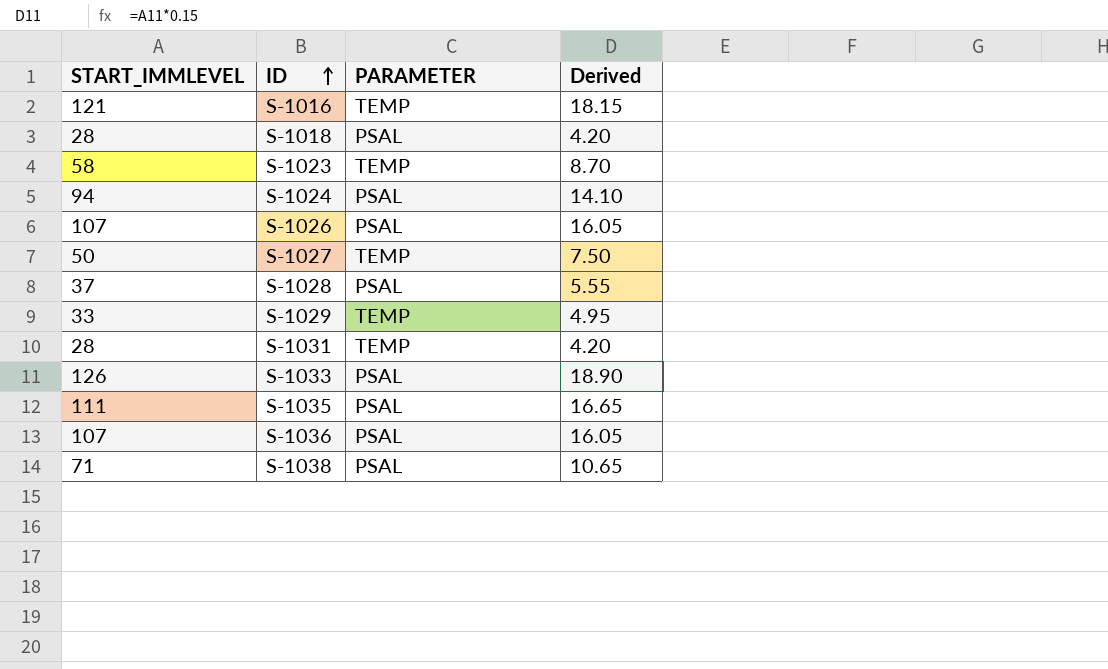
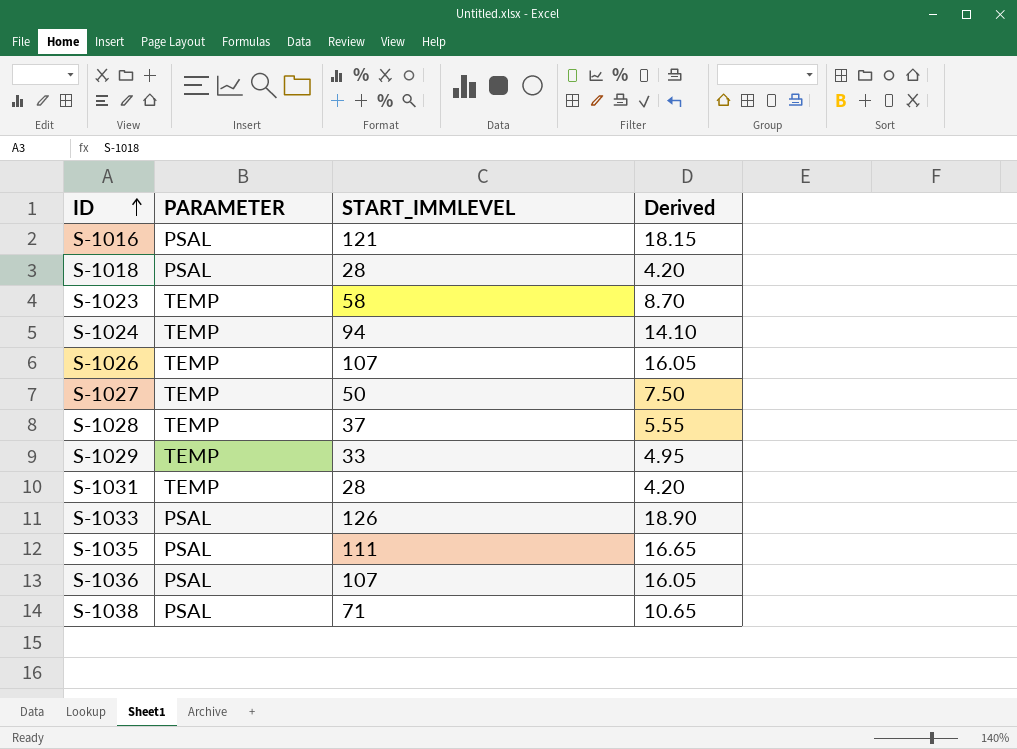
column START_IMMLEVEL | position: 1 -> 3
S-1016 | PARAMETER: TEMP -> PSAL
S-1024 | PARAMETER: PSAL -> TEMP
S-1026 | PARAMETER: PSAL -> TEMP
S-1028 | PARAMETER: PSAL -> TEMP

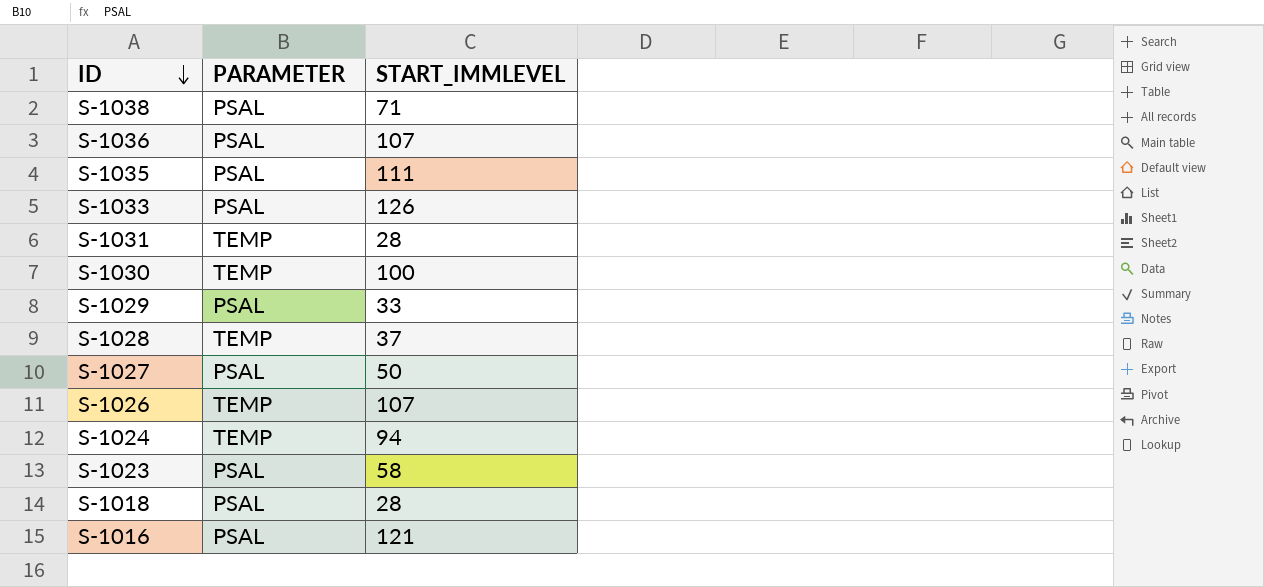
row order: ID ascending -> ID descending
column Derived | formula: [START_IMMLEVEL] * 0.15 -> none
row S-1030: none -> TEMP | 100
S-1029 | PARAMETER: TEMP -> PSAL
S-1027 | PARAMETER: TEMP -> PSAL
S-1023 | PARAMETER: TEMP -> PSAL

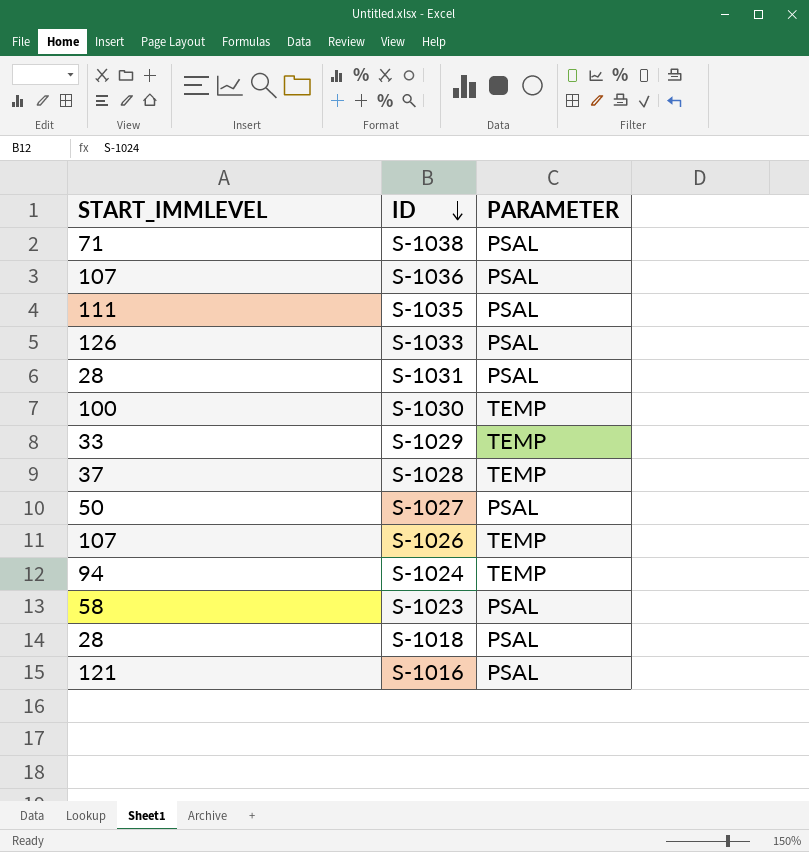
column START_IMMLEVEL | position: 3 -> 1
S-1031 | PARAMETER: TEMP -> PSAL
S-1029 | PARAMETER: PSAL -> TEMP

